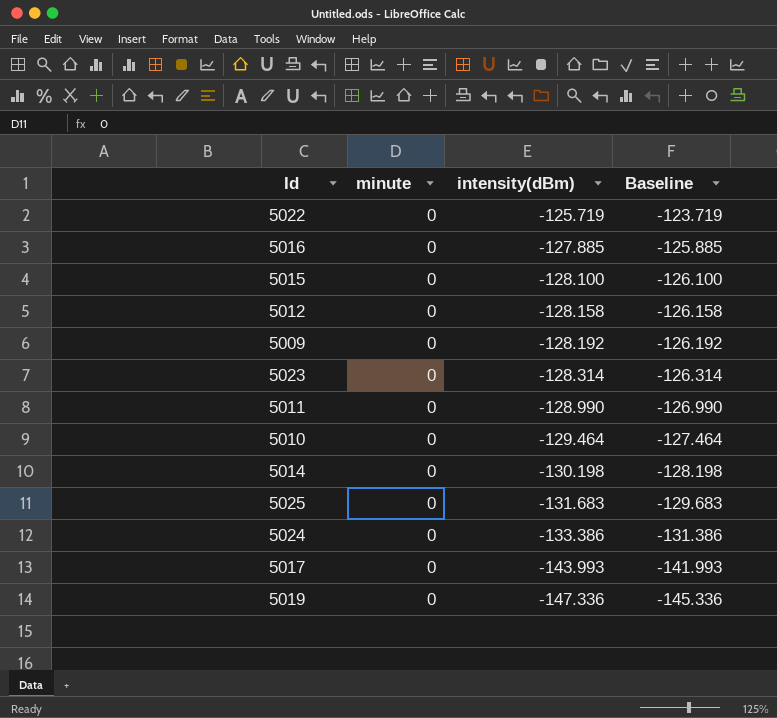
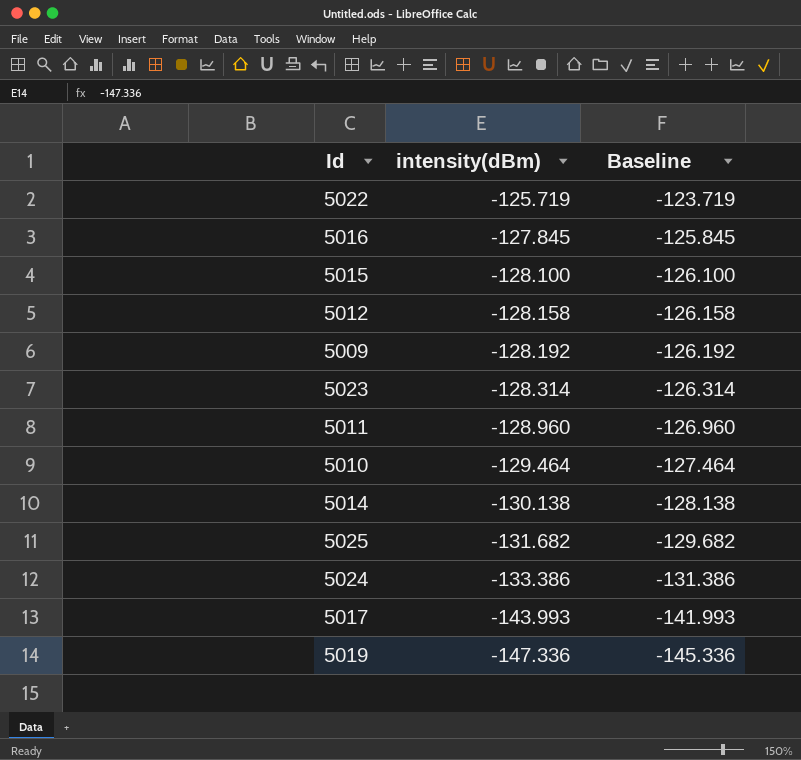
column minute | position: 2 -> none
5016 | intensity(dBm): -127.885 -> -127.845
5016 | Baseline: -125.885 -> -125.845
5011 | intensity(dBm): -128.990 -> -128.960
5011 | Baseline: -126.990 -> -126.960
5014 | intensity(dBm): -130.198 -> -130.138
5014 | Baseline: -128.198 -> -128.138
5025 | intensity(dBm): -131.683 -> -131.682
5025 | Baseline: -129.683 -> -129.682

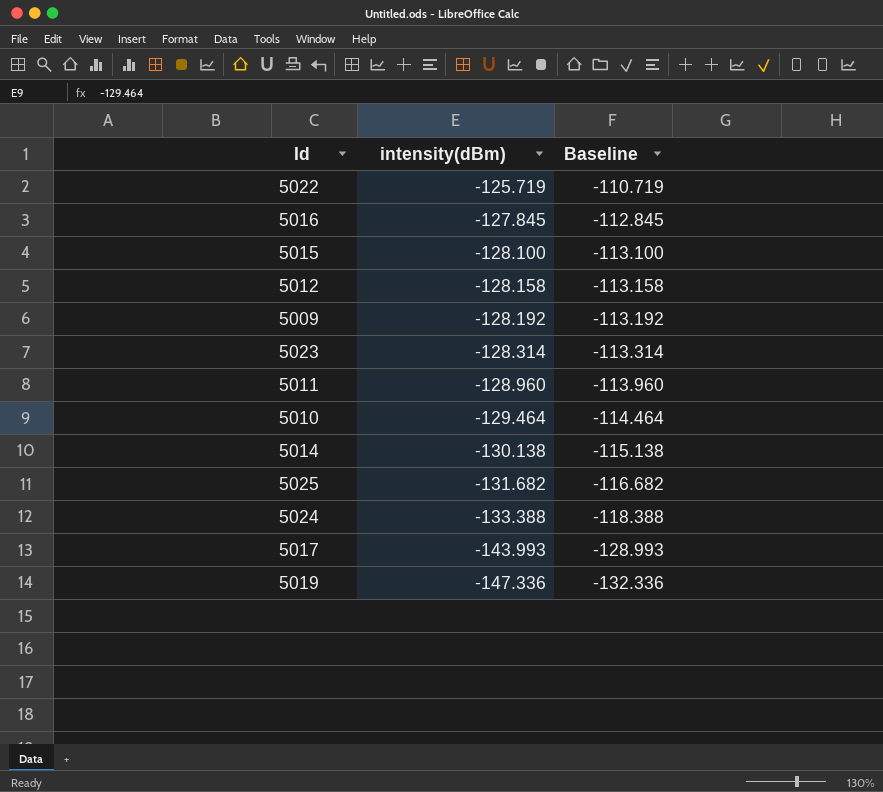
column Baseline | formula: [intensity(dBm)] + 2 -> [intensity(dBm)] + 15
5024 | intensity(dBm): -133.386 -> -133.388

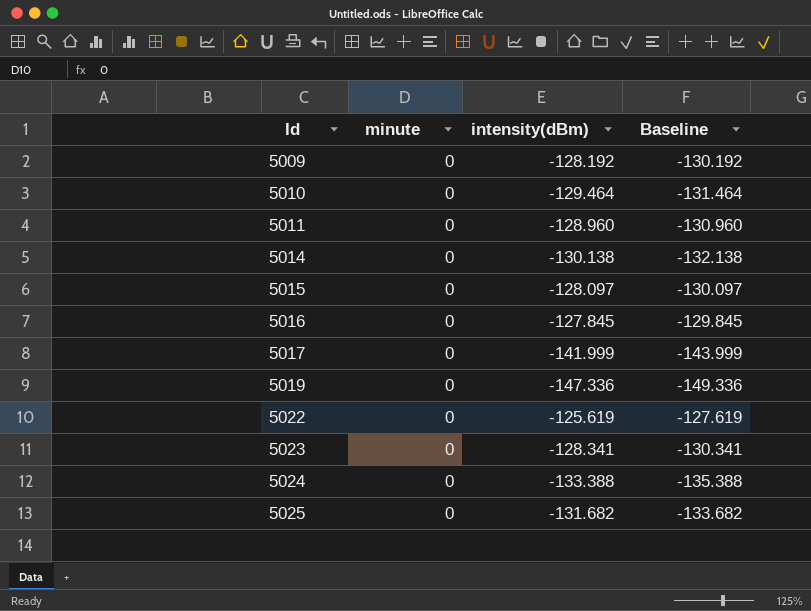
row order: intensity(dBm) descending -> Id ascending
column minute | position: none -> 2
column Baseline | formula: [intensity(dBm)] + 15 -> [intensity(dBm)] - 2
row 5012: -128.158 | -113.158 -> none
5015 | intensity(dBm): -128.100 -> -128.097
5017 | intensity(dBm): -143.993 -> -141.999
5022 | intensity(dBm): -125.719 -> -125.619
5023 | intensity(dBm): -128.314 -> -128.341

